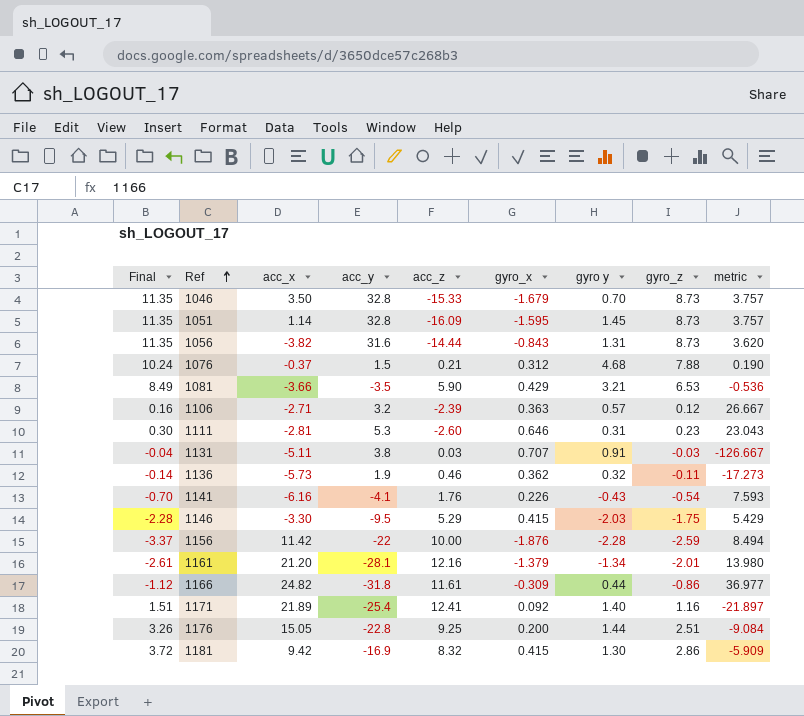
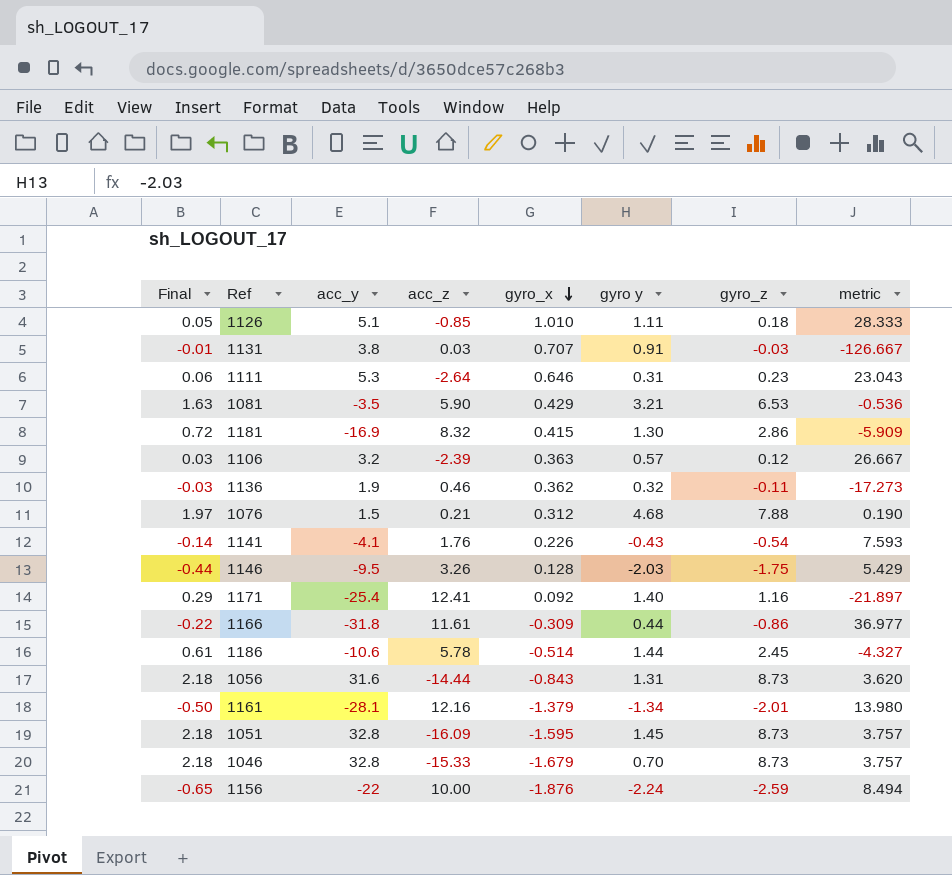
row order: Ref ascending -> gyro_x descending
column acc_x | position: 3 -> none
column Final | formula: [gyro_z] * 1.3 -> [gyro_z] * 0.25
row 1176: 3.26 | 15.05 | -22.8 | 9.25 | 0.200 | 1.44 | 2.51 | -9.084 -> none
row 1126: none -> 0.05 | 5.1 | -0.85 | 1.010 | 1.11 | 0.18 | 28.333
1111 | acc_z: -2.60 -> -2.64
1146 | acc_z: 5.29 -> 3.26
1146 | gyro_x: 0.415 -> 0.128
row 1186: none -> 0.61 | -10.6 | 5.78 | -0.514 | 1.44 | 2.45 | -4.327
1156 | gyro y: -2.28 -> -2.24

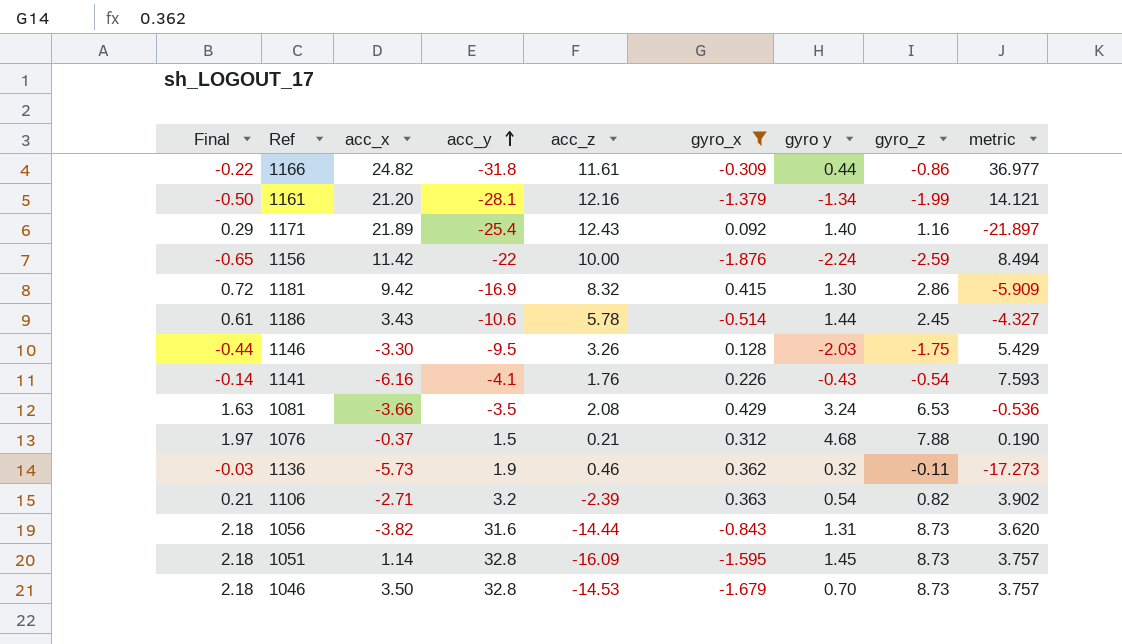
filter: none -> gyro_x <= 0.429
row order: gyro_x descending -> acc_y ascending
column acc_x | position: none -> 3
1161 | gyro_z: -2.01 -> -1.99
1161 | metric: 13.980 -> 14.121
1171 | acc_z: 12.41 -> 12.43
1081 | acc_z: 5.90 -> 2.08
1081 | gyro y: 3.21 -> 3.24
1106 | Final: 0.03 -> 0.21
1106 | gyro y: 0.57 -> 0.54
1106 | gyro_z: 0.12 -> 0.82
1106 | metric: 26.667 -> 3.902
1046 | acc_z: -15.33 -> -14.53

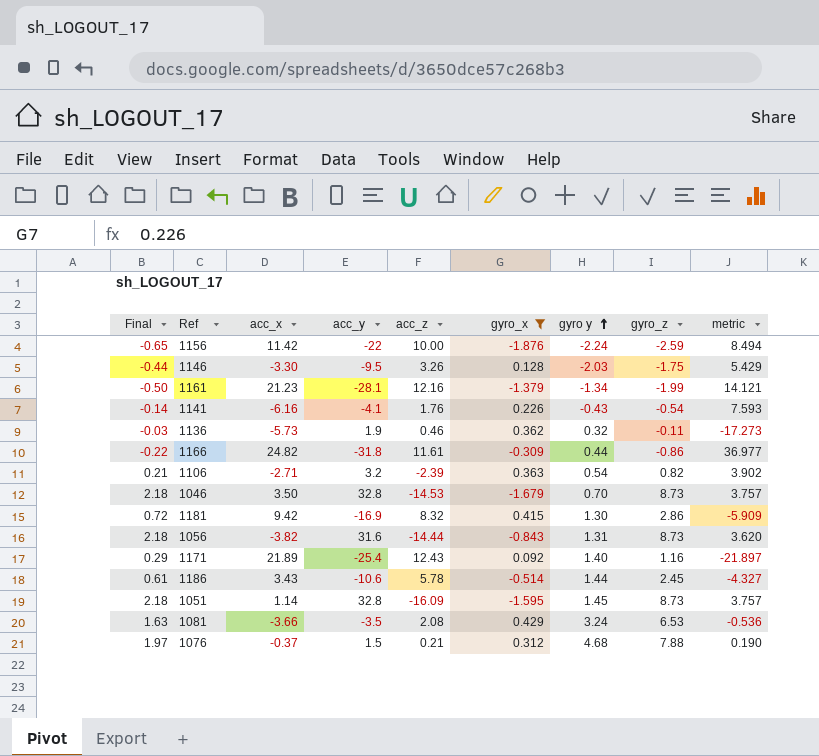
row order: acc_y ascending -> gyro y ascending
1161 | acc_x: 21.20 -> 21.23

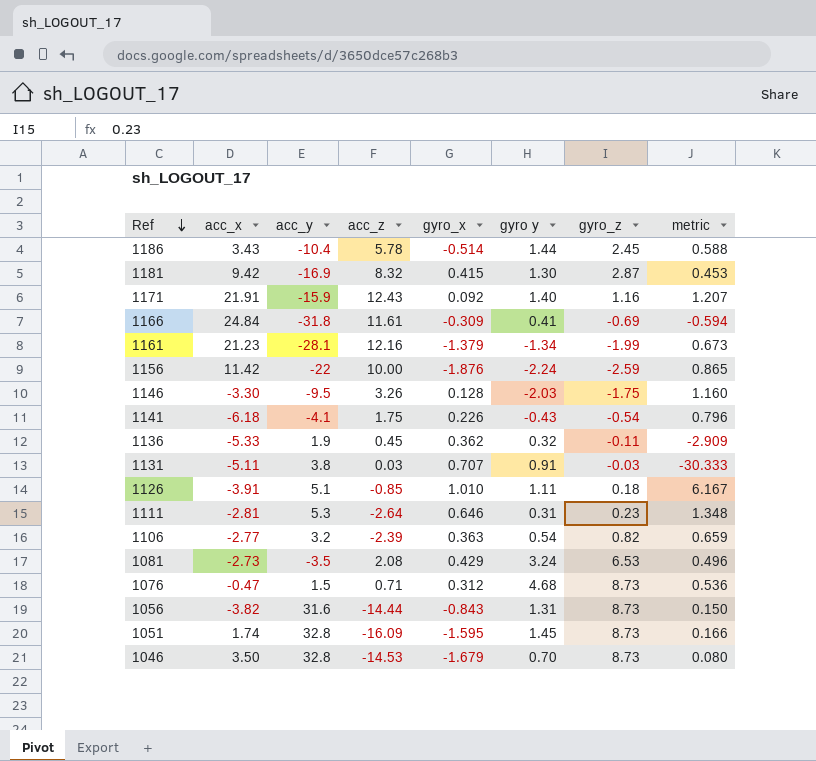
filter: gyro_x <= 0.429 -> none
row order: gyro y ascending -> Ref descending
column Final | formula: [gyro_z] * 0.25 -> none
column metric | formula: [acc_y] / [gyro_z] -> [gyro y] / [gyro_z]
1186 | acc_y: -10.6 -> -10.4
1181 | gyro_z: 2.86 -> 2.87
1171 | acc_x: 21.89 -> 21.91
1171 | acc_y: -25.4 -> -15.9
1166 | acc_x: 24.82 -> 24.84
1166 | gyro y: 0.44 -> 0.41
1166 | gyro_z: -0.86 -> -0.69
1141 | acc_x: -6.16 -> -6.18
1141 | acc_z: 1.76 -> 1.75
1136 | acc_x: -5.73 -> -5.33
1136 | acc_z: 0.46 -> 0.45
1106 | acc_x: -2.71 -> -2.77
1081 | acc_x: -3.66 -> -2.73
1076 | acc_x: -0.37 -> -0.47
1076 | acc_z: 0.21 -> 0.71
1076 | gyro_z: 7.88 -> 8.73
1051 | acc_x: 1.14 -> 1.74

